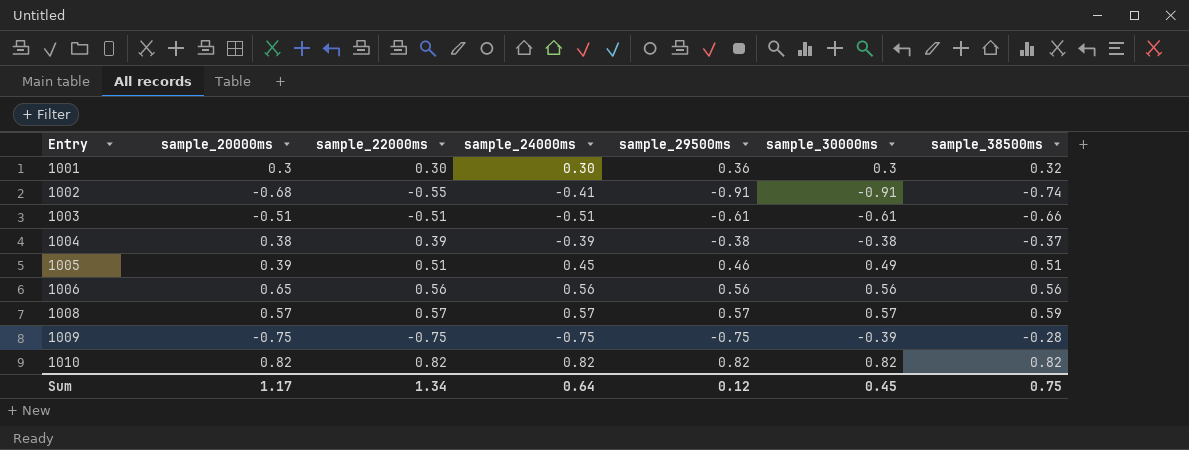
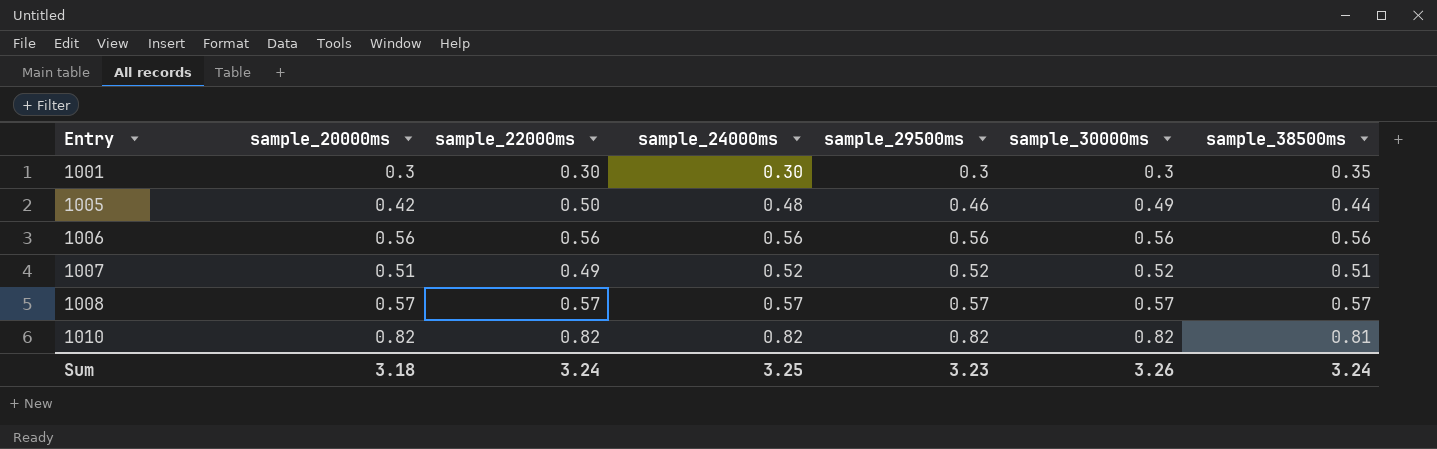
row 1002: -0.68 | -0.55 | -0.41 | -0.91 | -0.91 | -0.74 -> none
row 1003: -0.51 | -0.51 | -0.51 | -0.61 | -0.61 | -0.66 -> none
row 1004: 0.38 | 0.39 | -0.39 | -0.38 | -0.38 | -0.37 -> none
row 1009: -0.75 | -0.75 | -0.75 | -0.75 | -0.39 | -0.28 -> none
1001 | sample_29500ms: 0.36 -> 0.3
1001 | sample_38500ms: 0.32 -> 0.35
1005 | sample_20000ms: 0.39 -> 0.42
1005 | sample_22000ms: 0.51 -> 0.50
1005 | sample_24000ms: 0.45 -> 0.48
1005 | sample_38500ms: 0.51 -> 0.44
1006 | sample_20000ms: 0.65 -> 0.56
row 1007: none -> 0.51 | 0.49 | 0.52 | 0.52 | 0.52 | 0.51
1008 | sample_38500ms: 0.59 -> 0.57
1010 | sample_38500ms: 0.82 -> 0.81
Sum | sample_20000ms: 1.17 -> 3.18
Sum | sample_22000ms: 1.34 -> 3.24
Sum | sample_24000ms: 0.64 -> 3.25
Sum | sample_29500ms: 0.12 -> 3.23
Sum | sample_30000ms: 0.45 -> 3.26
Sum | sample_38500ms: 0.75 -> 3.24

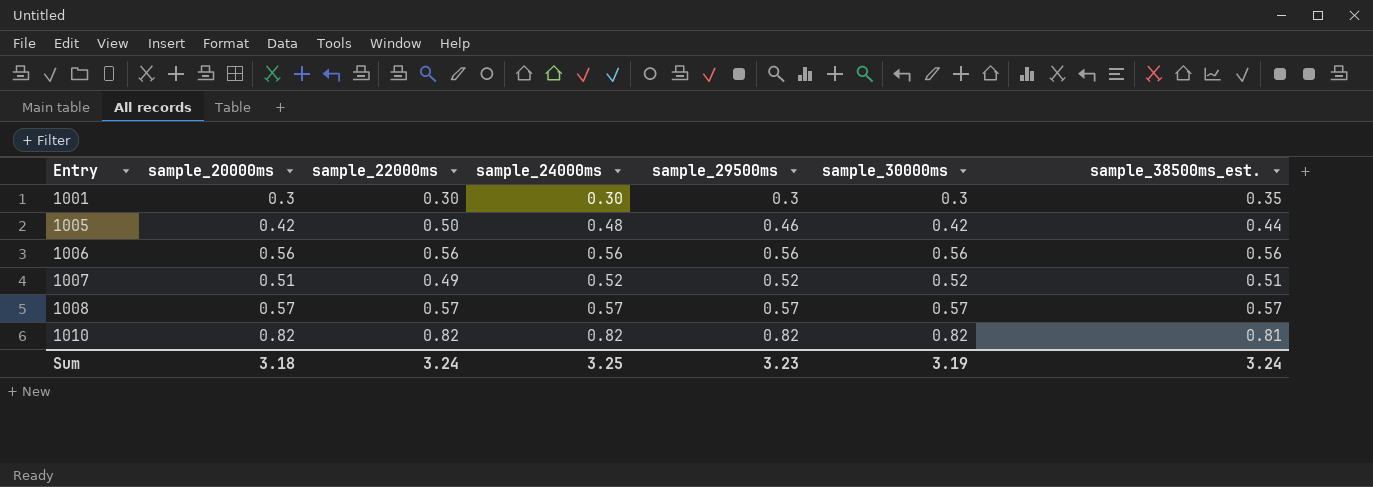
column name: sample_38500ms -> sample_38500ms_est.
1005 | sample_30000ms: 0.49 -> 0.42
Sum | sample_30000ms: 3.26 -> 3.19

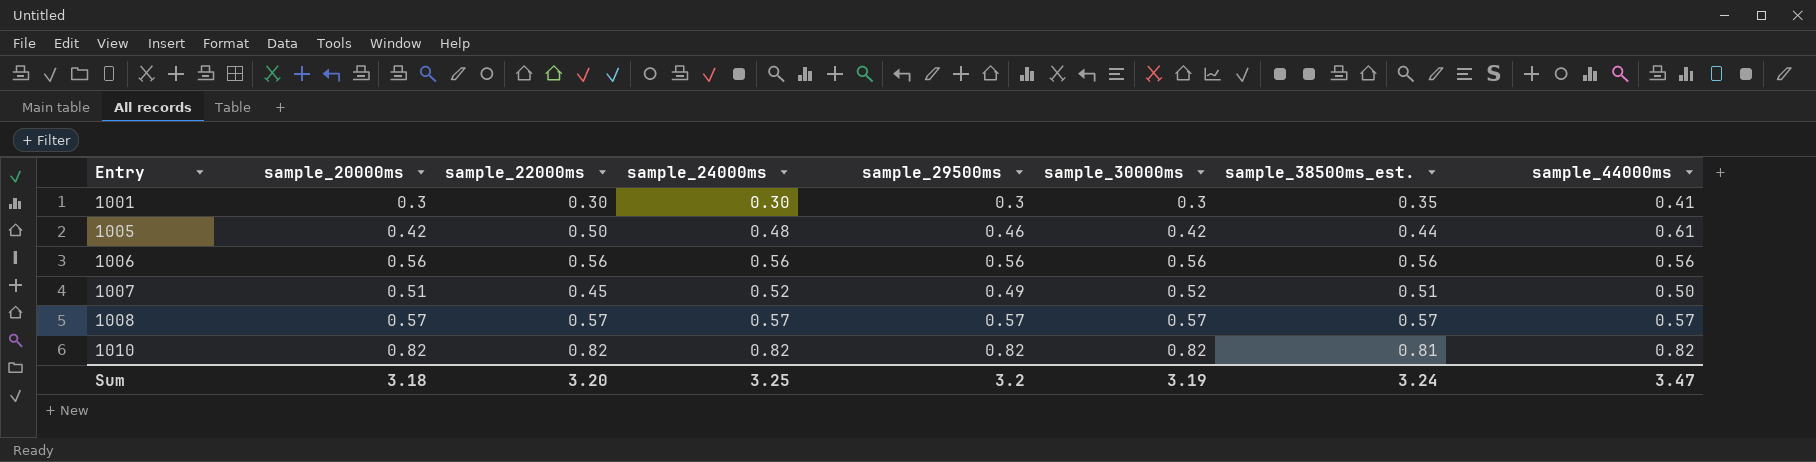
column sample_44000ms | position: none -> 8
1007 | sample_22000ms: 0.49 -> 0.45
1007 | sample_29500ms: 0.52 -> 0.49
Sum | sample_22000ms: 3.24 -> 3.20
Sum | sample_29500ms: 3.23 -> 3.2

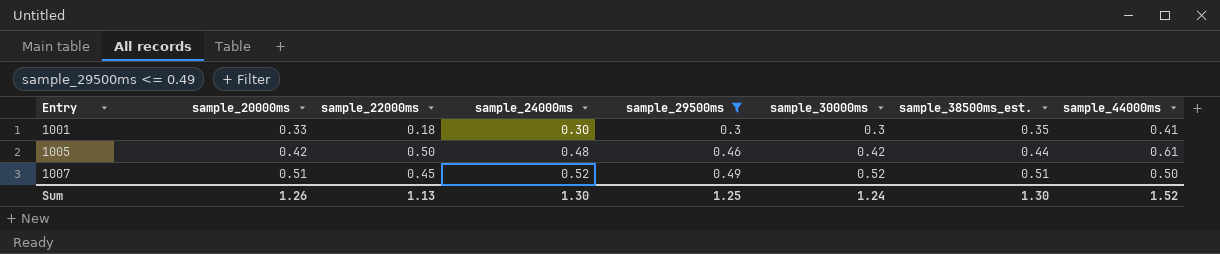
filter: none -> sample_29500ms <= 0.49
1001 | sample_20000ms: 0.3 -> 0.33
1001 | sample_22000ms: 0.30 -> 0.18
Sum | sample_20000ms: 3.18 -> 1.26
Sum | sample_22000ms: 3.20 -> 1.13
Sum | sample_24000ms: 3.25 -> 1.30
Sum | sample_29500ms: 3.2 -> 1.25
Sum | sample_30000ms: 3.19 -> 1.24
Sum | sample_38500ms_est.: 3.24 -> 1.30
Sum | sample_44000ms: 3.47 -> 1.52

